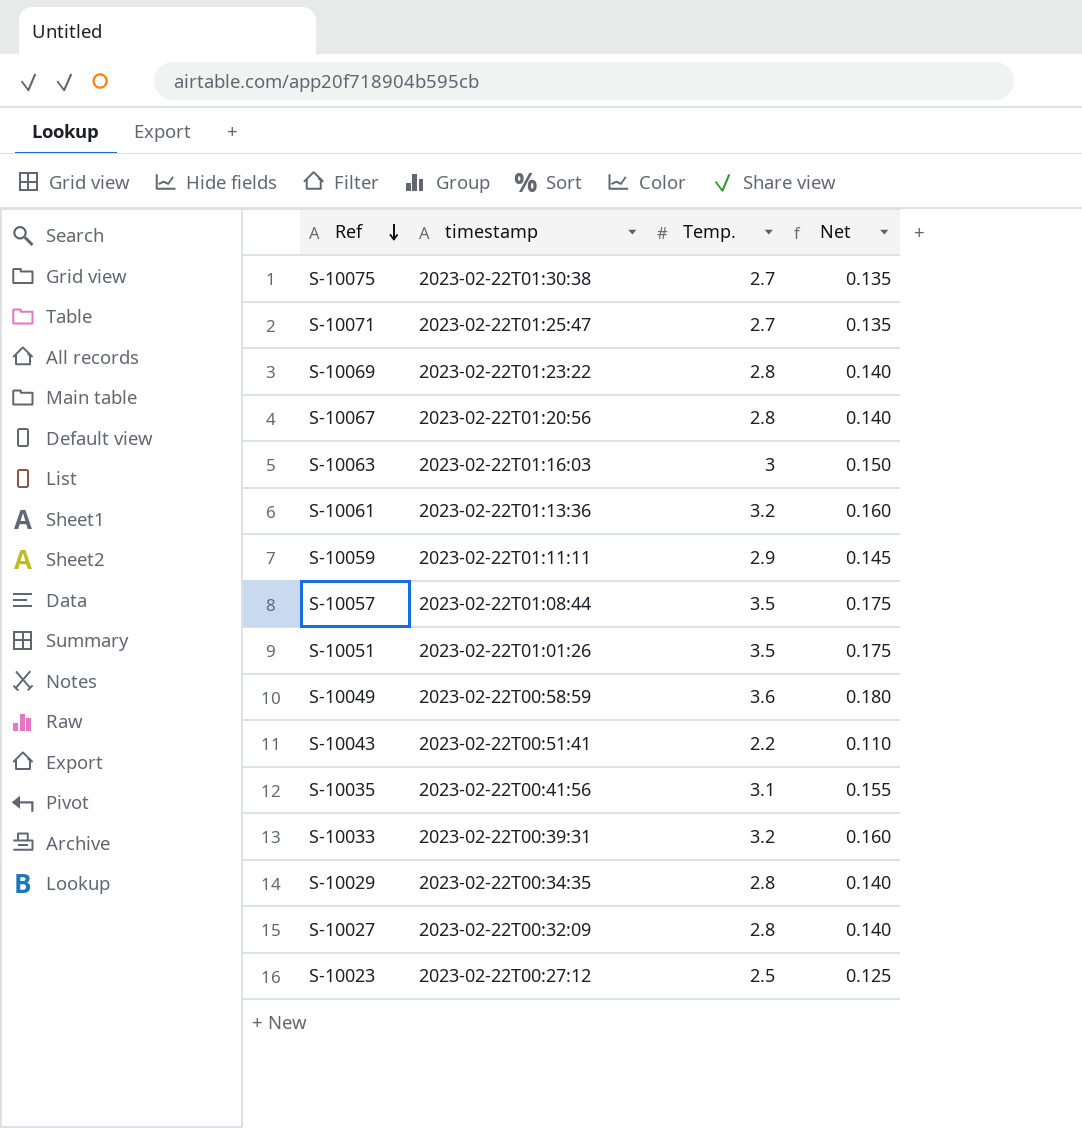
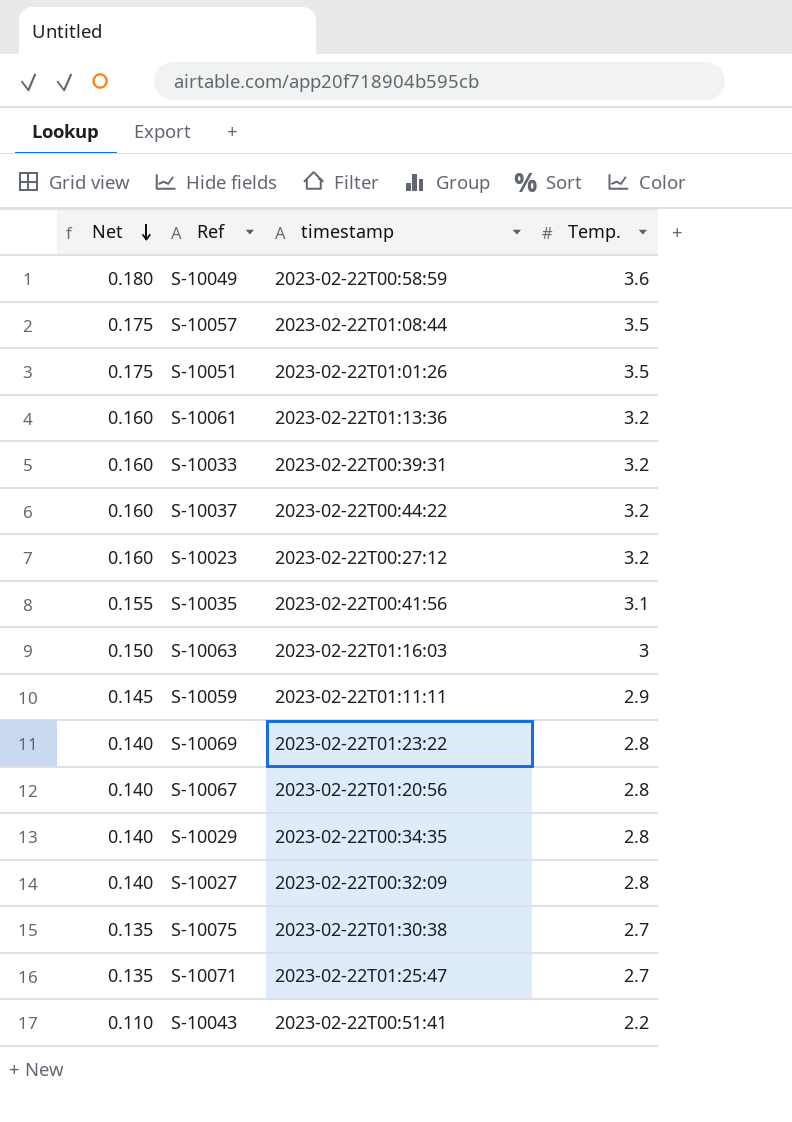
row order: Ref descending -> Net descending
column Net | position: 4 -> 1
row S-10037: none -> 0.160 | 2023-02-22T00:44:22 | 3.2
S-10023 | Net: 0.125 -> 0.160
S-10023 | Temp.: 2.5 -> 3.2

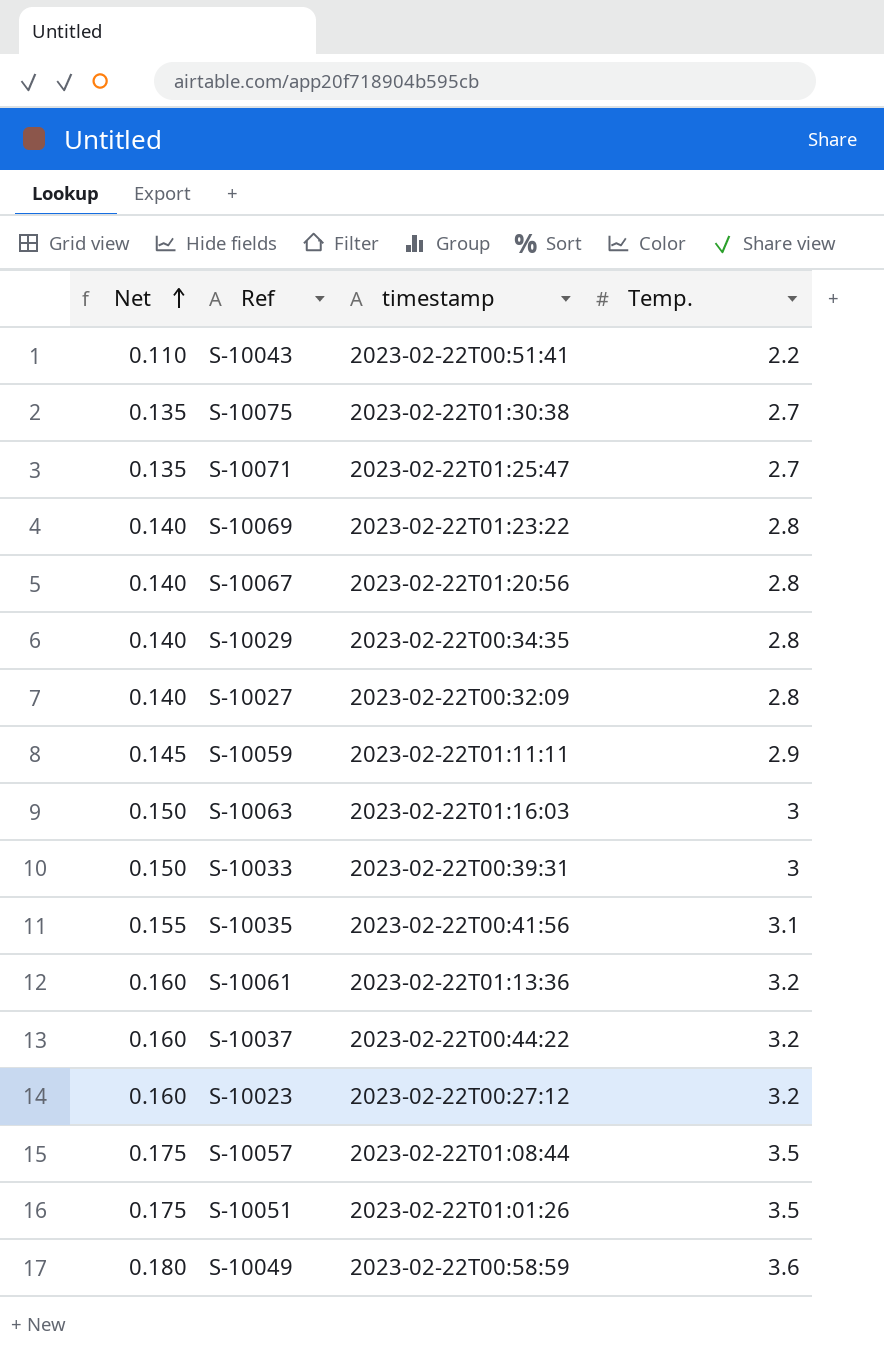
row order: Net descending -> Net ascending
S-10033 | Net: 0.160 -> 0.150
S-10033 | Temp.: 3.2 -> 3

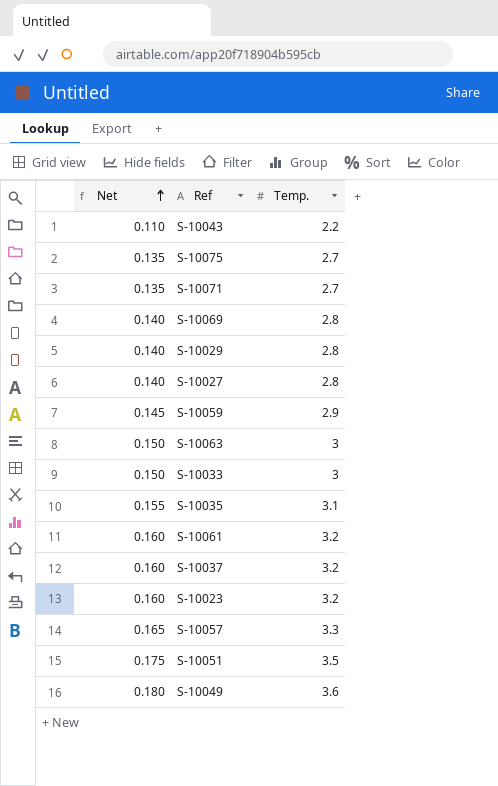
column timestamp | position: 3 -> none
row S-10067: 0.140 | 2023-02-22T01:20:56 | 2.8 -> none
S-10057 | Net: 0.175 -> 0.165
S-10057 | Temp.: 3.5 -> 3.3

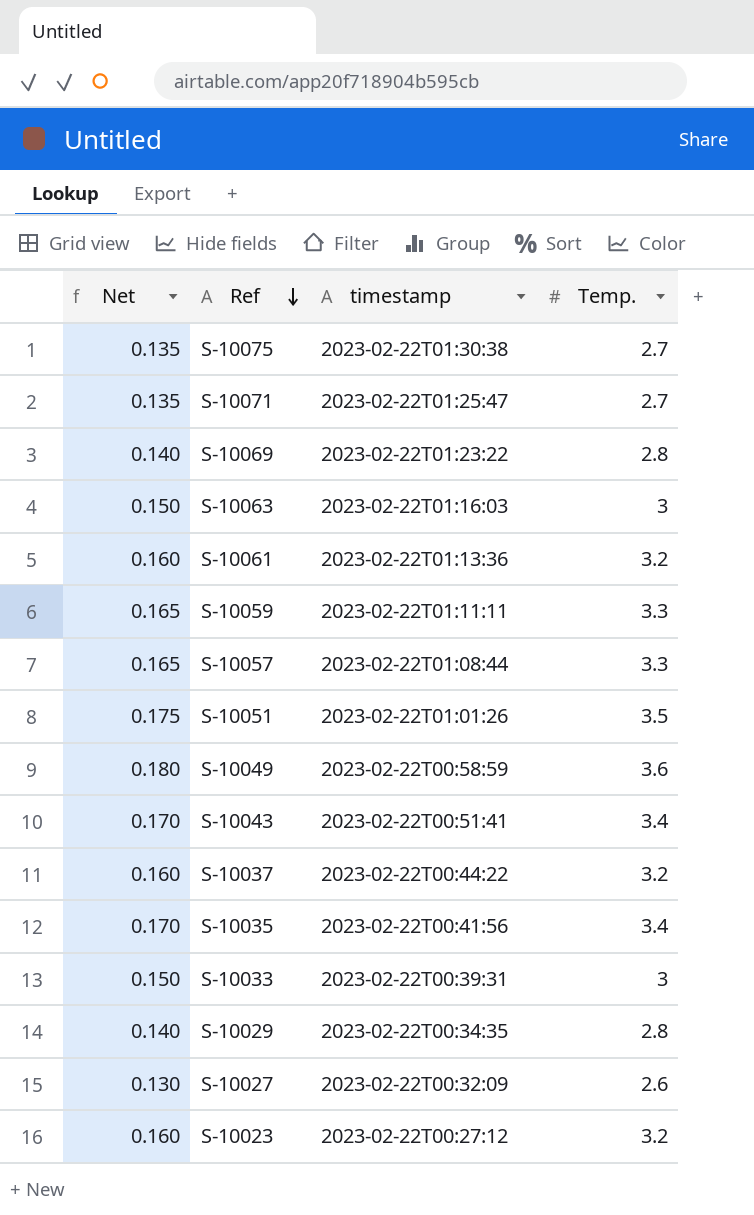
row order: Net ascending -> Ref descending
column timestamp | position: none -> 3
S-10059 | Net: 0.145 -> 0.165
S-10059 | Temp.: 2.9 -> 3.3
S-10043 | Net: 0.110 -> 0.170
S-10043 | Temp.: 2.2 -> 3.4
S-10035 | Net: 0.155 -> 0.170
S-10035 | Temp.: 3.1 -> 3.4
S-10027 | Net: 0.140 -> 0.130
S-10027 | Temp.: 2.8 -> 2.6

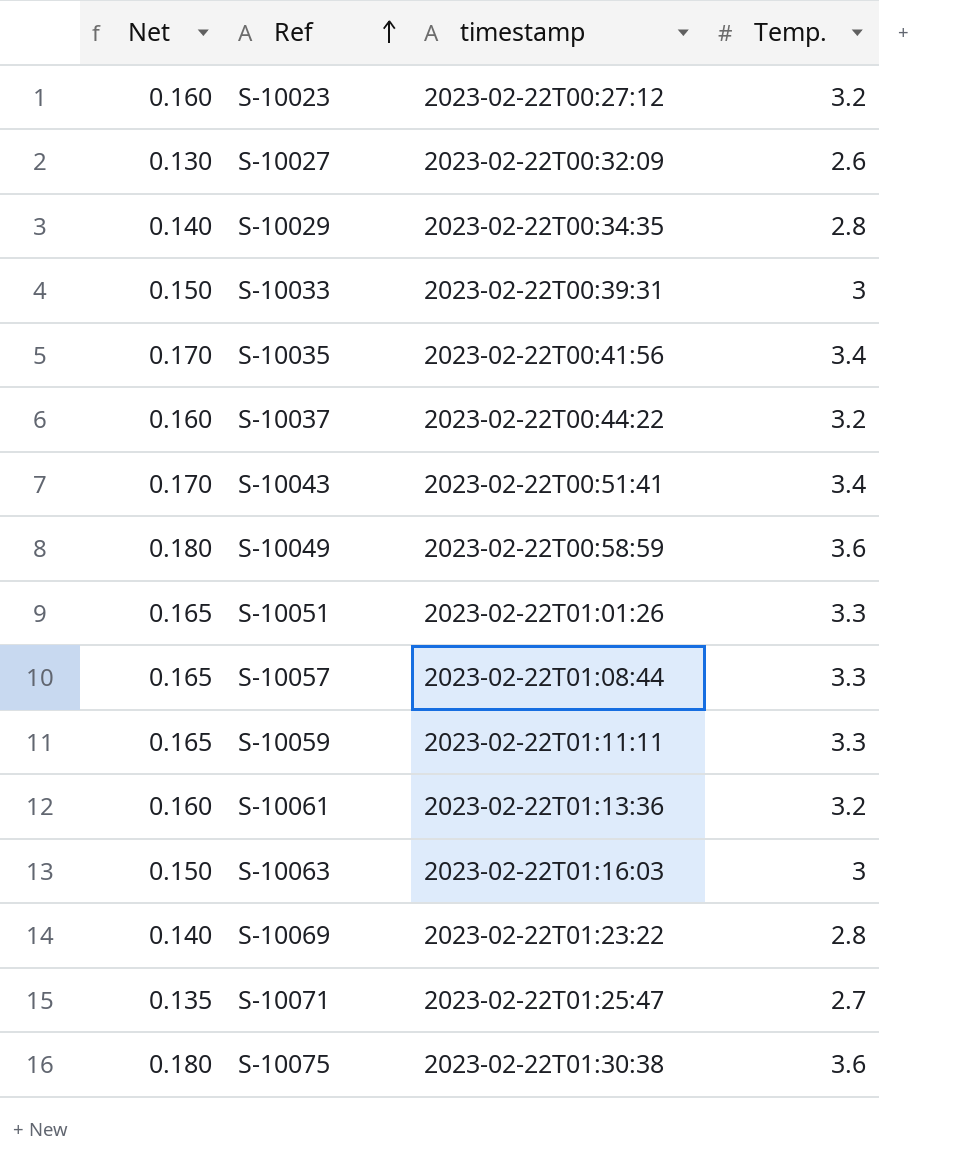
row order: Ref descending -> Ref ascending
S-10051 | Net: 0.175 -> 0.165
S-10051 | Temp.: 3.5 -> 3.3
S-10075 | Net: 0.135 -> 0.180
S-10075 | Temp.: 2.7 -> 3.6

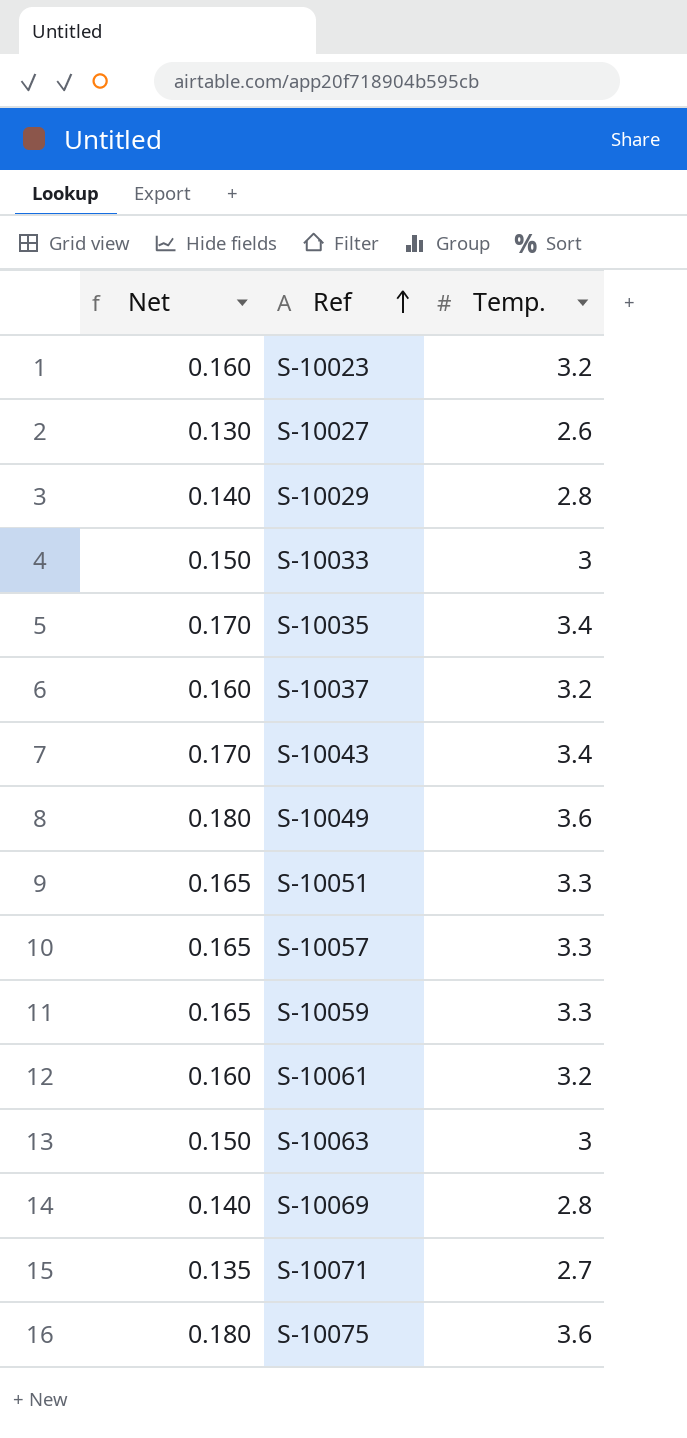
column timestamp | position: 3 -> none

